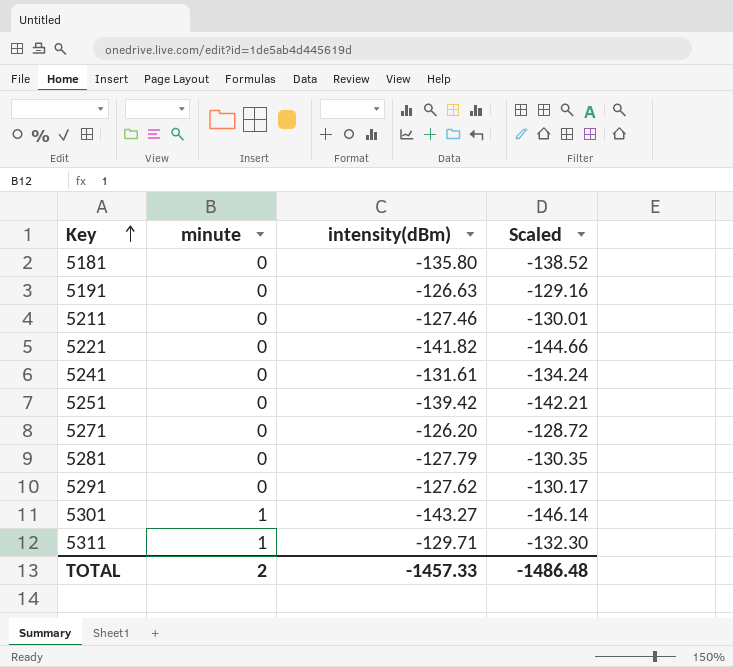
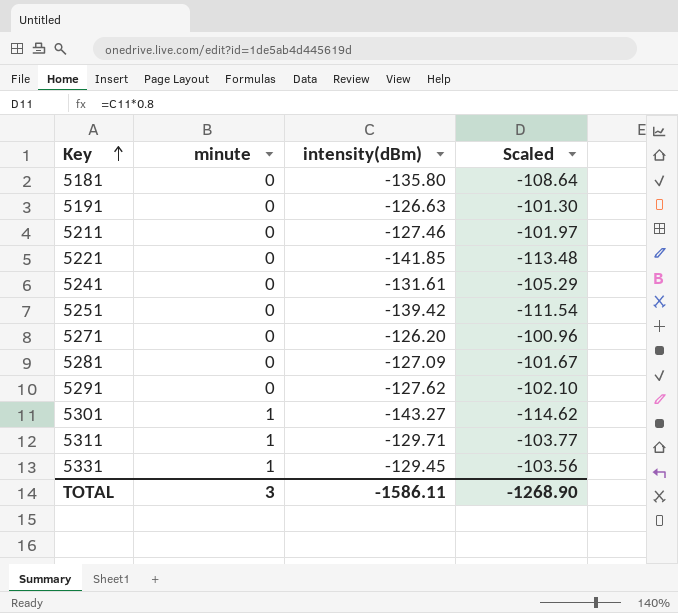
column Scaled | formula: [intensity(dBm)] * 1.02 -> [intensity(dBm)] * 0.8
5221 | intensity(dBm): -141.82 -> -141.85
5281 | intensity(dBm): -127.79 -> -127.09
row 5331: none -> 1 | -129.45 | -103.56
TOTAL | minute: 2 -> 3
TOTAL | intensity(dBm): -1457.33 -> -1586.11
TOTAL | Scaled: -1486.48 -> -1268.90

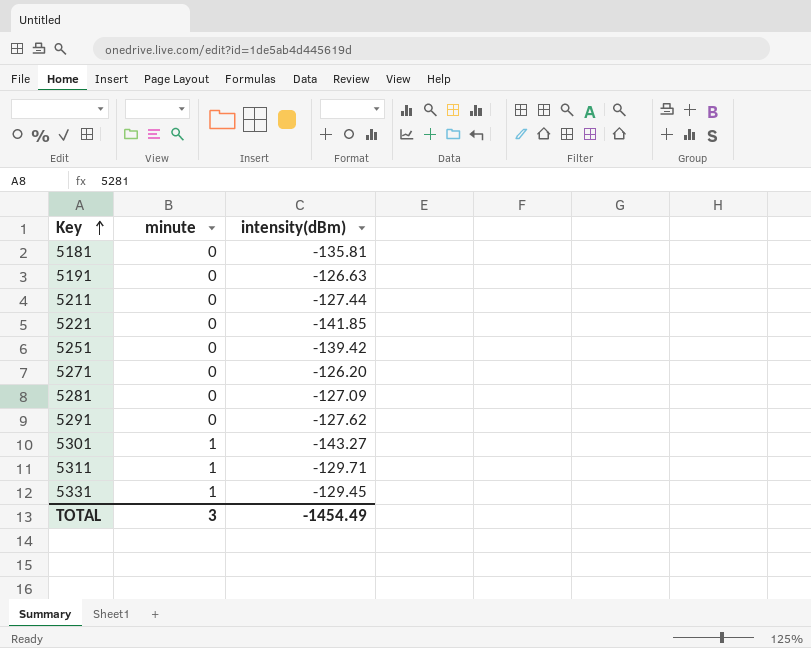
column Scaled | formula: [intensity(dBm)] * 0.8 -> none
row 5241: 0 | -131.61 | -105.29 -> none
5181 | intensity(dBm): -135.80 -> -135.81
5211 | intensity(dBm): -127.46 -> -127.44
TOTAL | intensity(dBm): -1586.11 -> -1454.49

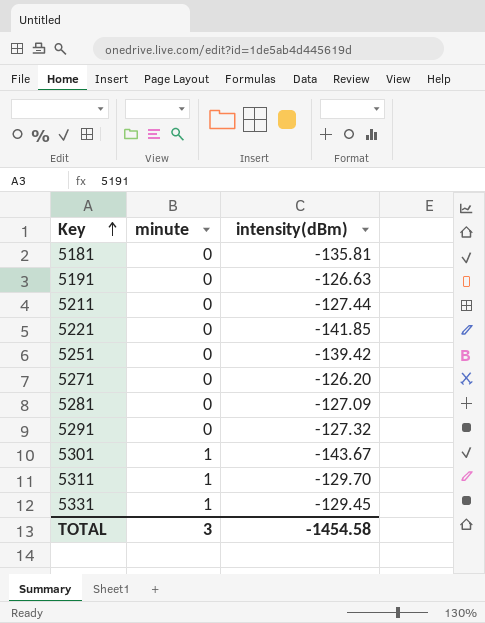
5291 | intensity(dBm): -127.62 -> -127.32
5301 | intensity(dBm): -143.27 -> -143.67
5311 | intensity(dBm): -129.71 -> -129.70
TOTAL | intensity(dBm): -1454.49 -> -1454.58

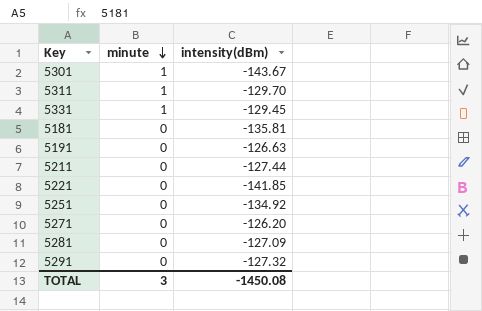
row order: Key ascending -> minute descending
5251 | intensity(dBm): -139.42 -> -134.92
TOTAL | intensity(dBm): -1454.58 -> -1450.08

